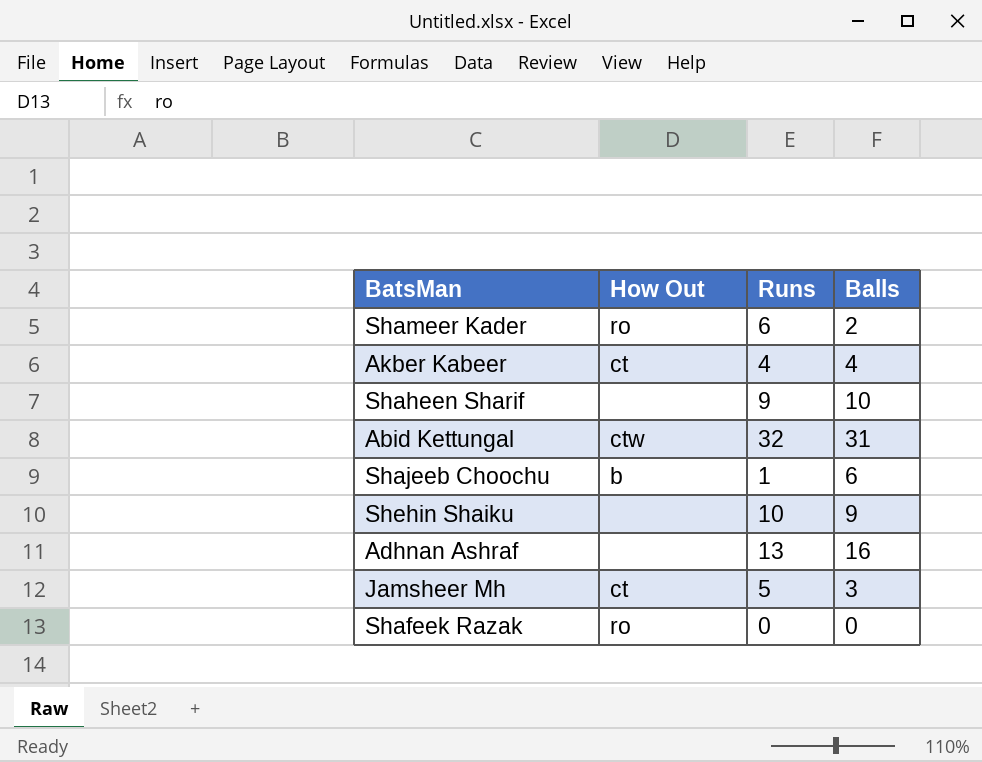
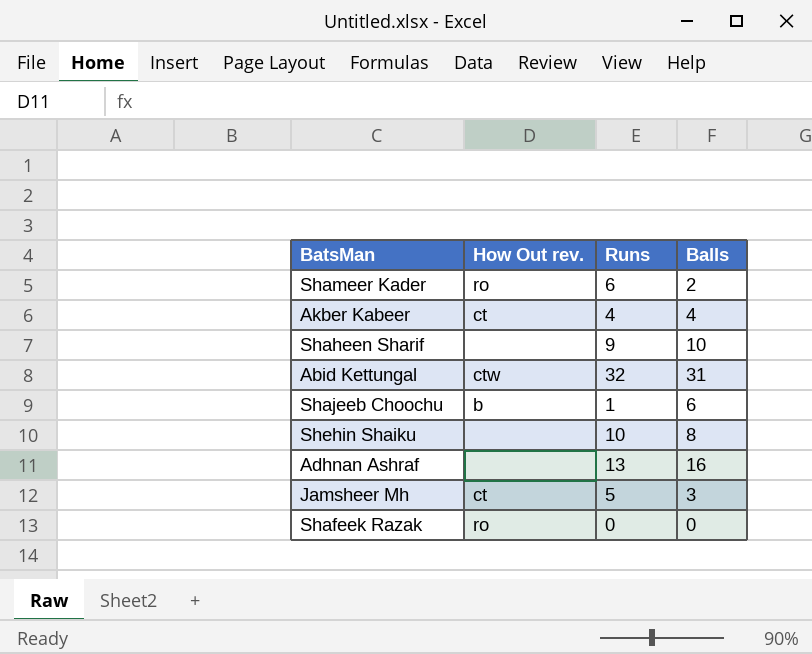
column name: How Out -> How Out rev.
Shehin Shaiku | Balls: 9 -> 8

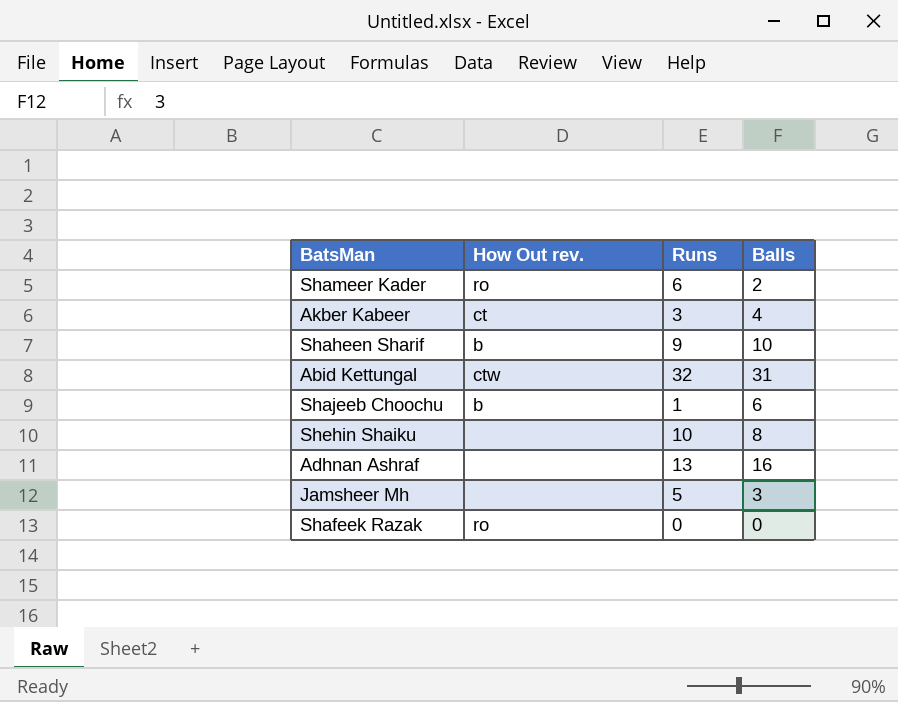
Akber Kabeer | Runs: 4 -> 3
Shaheen Sharif | How Out rev.: none -> b
Jamsheer Mh | How Out rev.: ct -> none

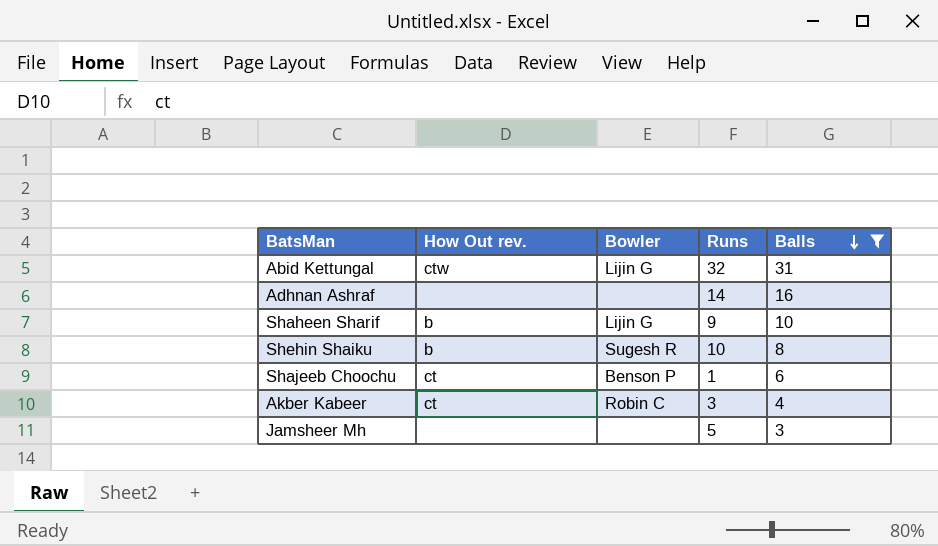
filter: none -> Balls >= 3
row order: none -> Balls descending
column Bowler | position: none -> 3
Adhnan Ashraf | Runs: 13 -> 14
Shehin Shaiku | How Out rev.: none -> b
Shajeeb Choochu | How Out rev.: b -> ct

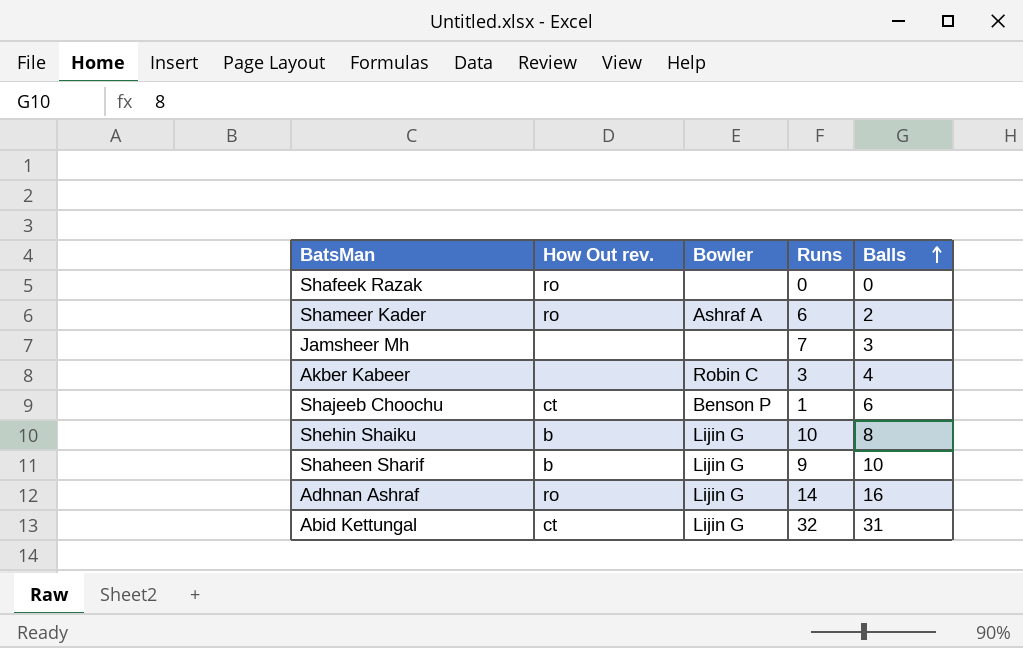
filter: Balls >= 3 -> none
row order: Balls descending -> Balls ascending
Jamsheer Mh | Runs: 5 -> 7
Akber Kabeer | How Out rev.: ct -> none
Shehin Shaiku | Bowler: Sugesh R -> Lijin G
Adhnan Ashraf | How Out rev.: none -> ro
Adhnan Ashraf | Bowler: none -> Lijin G
Abid Kettungal | How Out rev.: ctw -> ct

